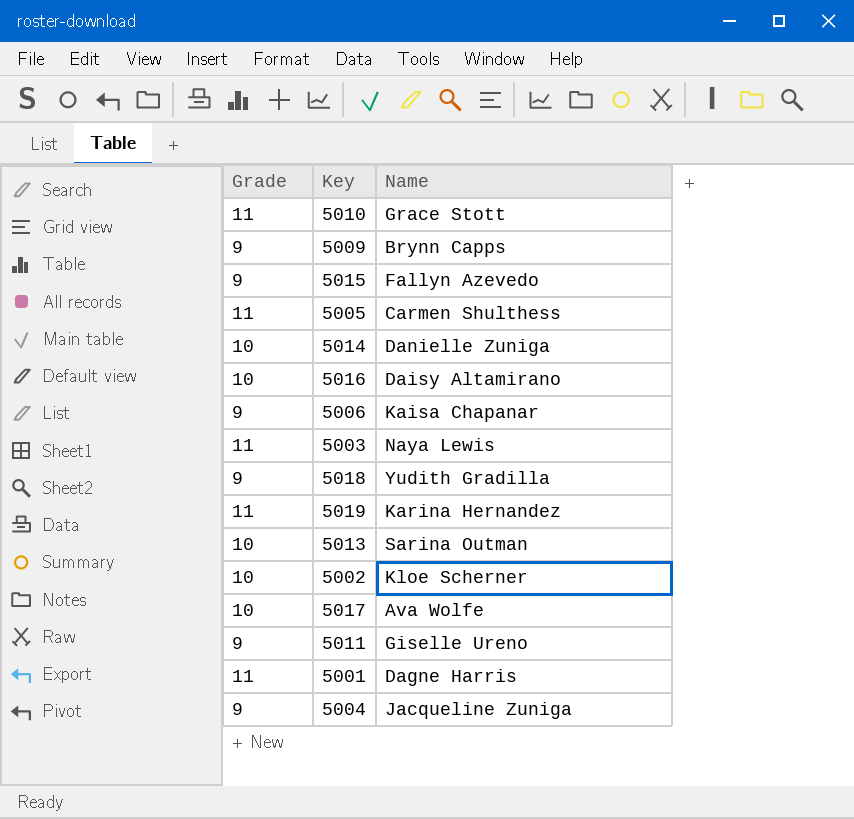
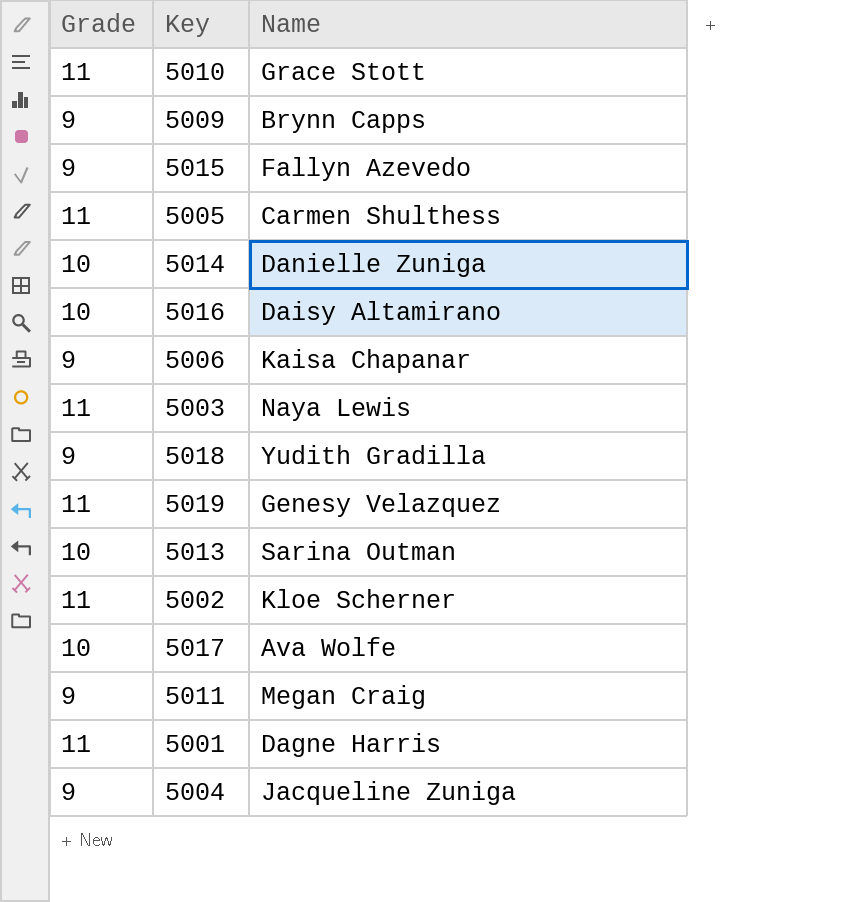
5019 | Name: Karina Hernandez -> Genesy Velazquez
5002 | Grade: 10 -> 11
5011 | Name: Giselle Ureno -> Megan Craig

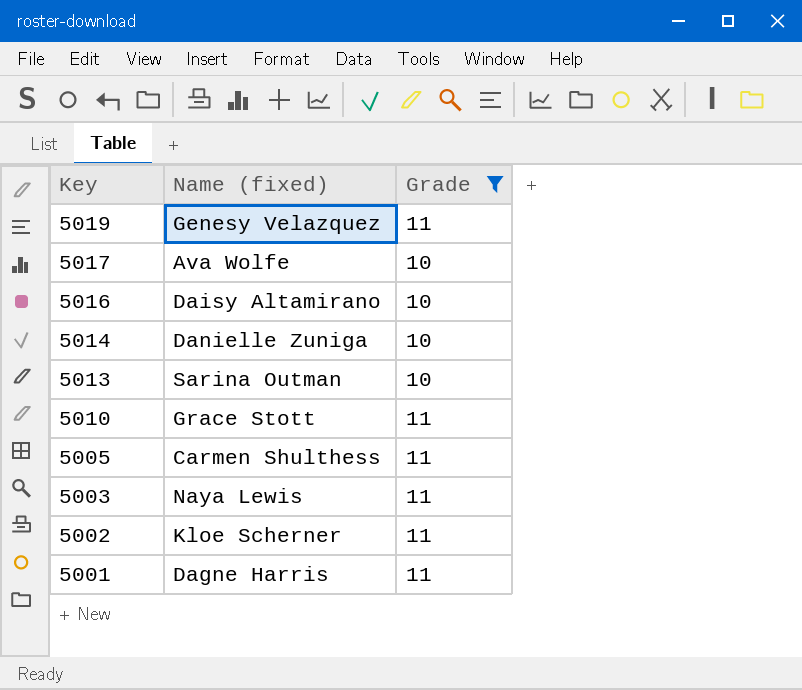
filter: none -> Grade != 9
row order: none -> Key descending
column name: Name -> Name (fixed)
column Grade | position: 1 -> 3

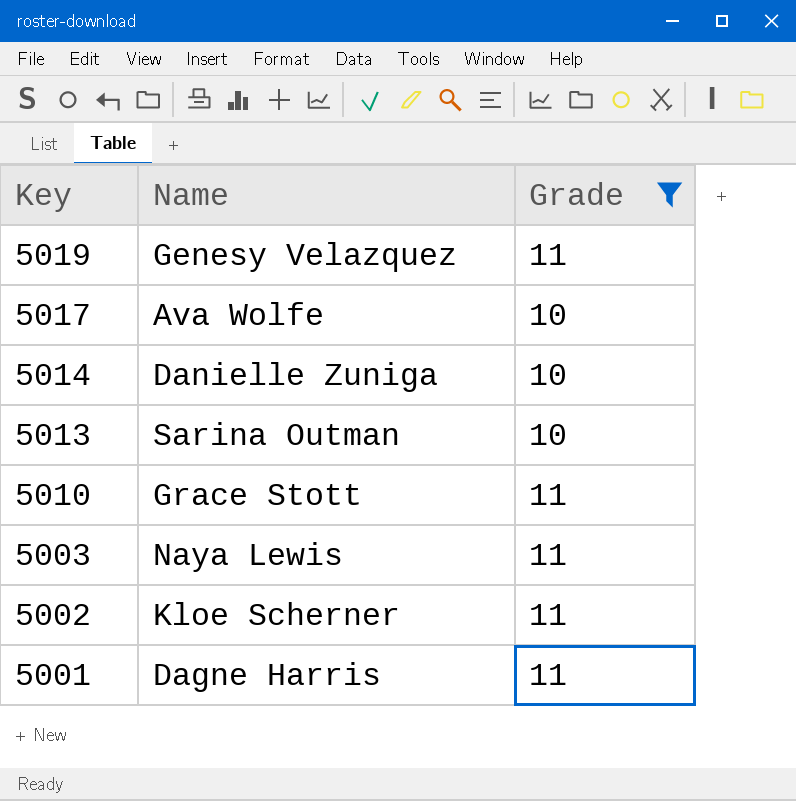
column name: Name (fixed) -> Name
row 5016: Daisy Altamirano | 10 -> none
row 5005: Carmen Shulthess | 11 -> none

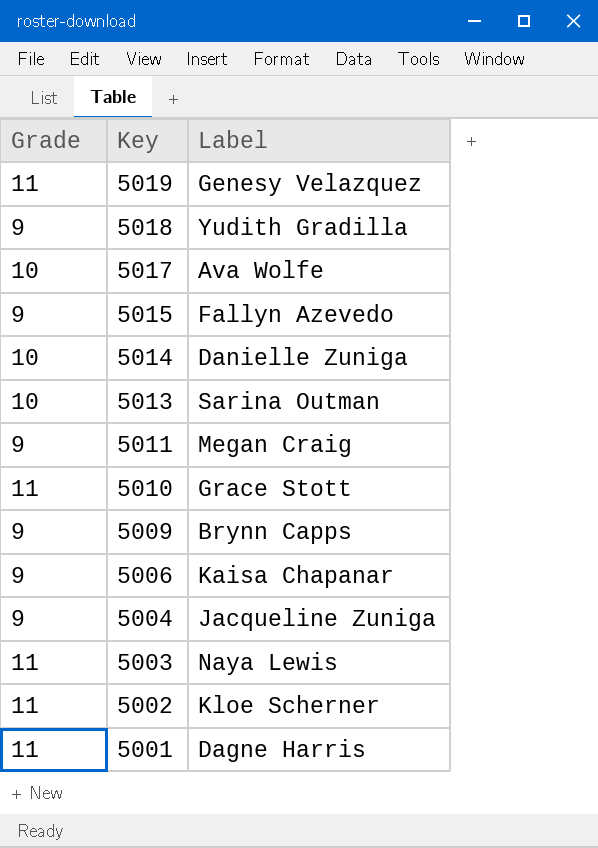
filter: Grade != 9 -> none
column Grade | position: 3 -> 1
column name: Name -> Label

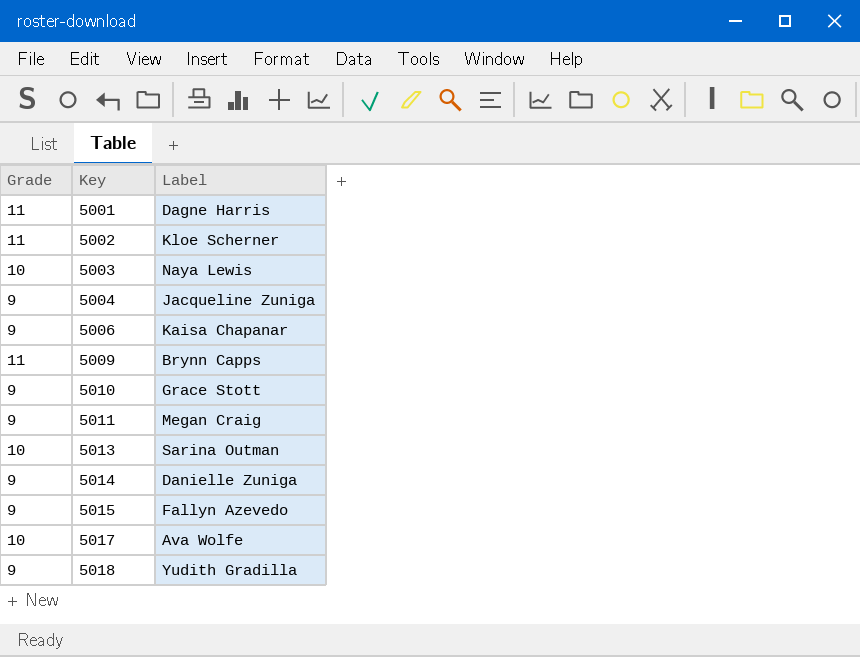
row order: Key descending -> Key ascending
row 5019: 11 | Genesy Velazquez -> none
5003 | Grade: 11 -> 10
5009 | Grade: 9 -> 11
5010 | Grade: 11 -> 9
5014 | Grade: 10 -> 9

